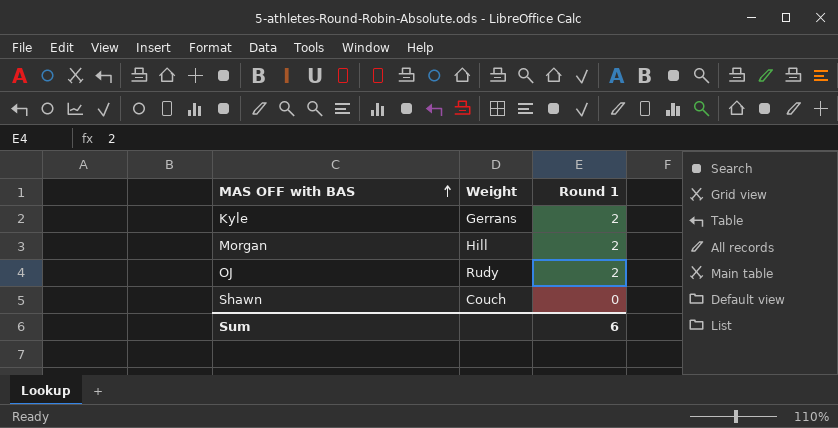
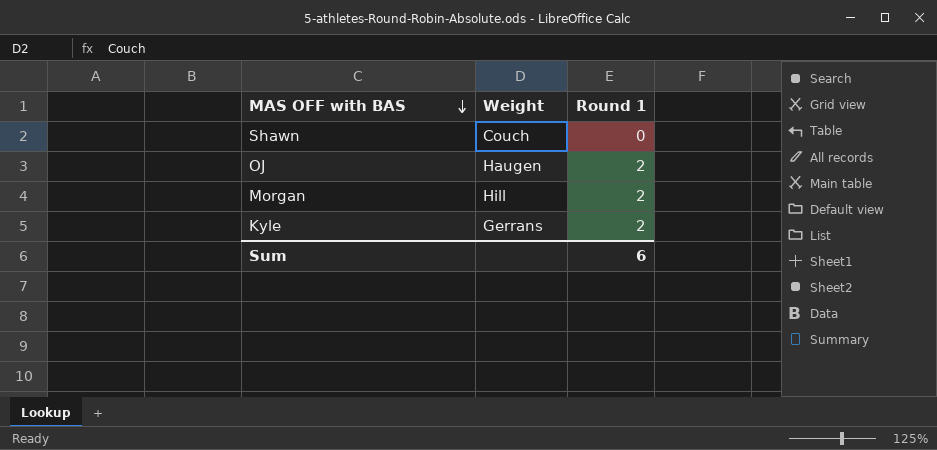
row order: MAS OFF with BAS ascending -> MAS OFF with BAS descending
OJ | Weight: Rudy -> Haugen

